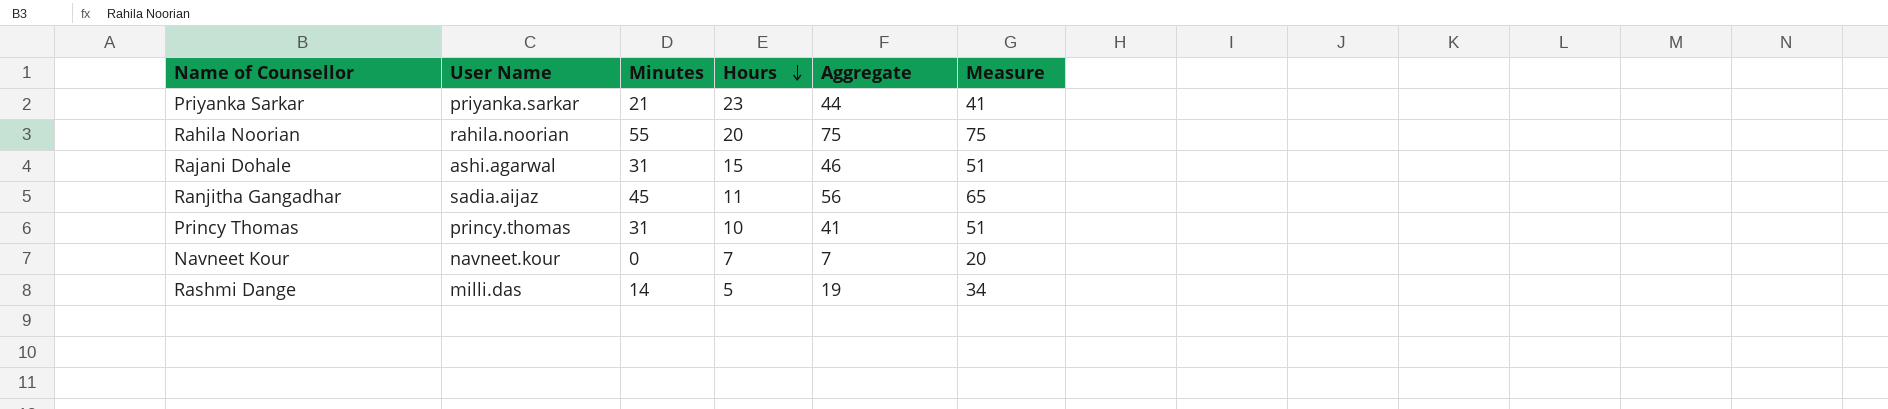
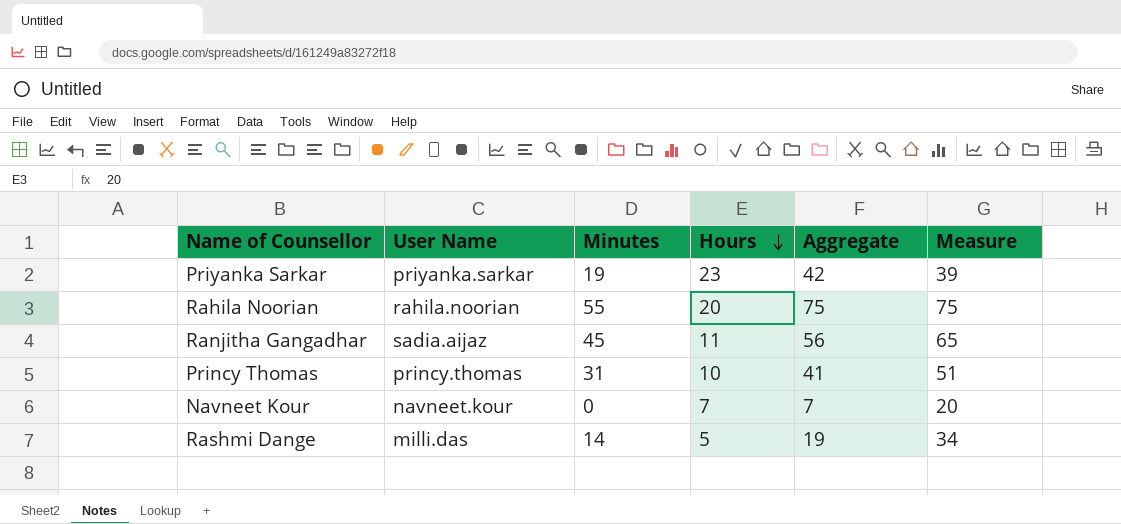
row Rajani Dohale: ashi.agarwal | 31 | 15 | 46 | 51 -> none
Priyanka Sarkar | Minutes: 21 -> 19
Priyanka Sarkar | Aggregate: 44 -> 42
Priyanka Sarkar | Measure: 41 -> 39

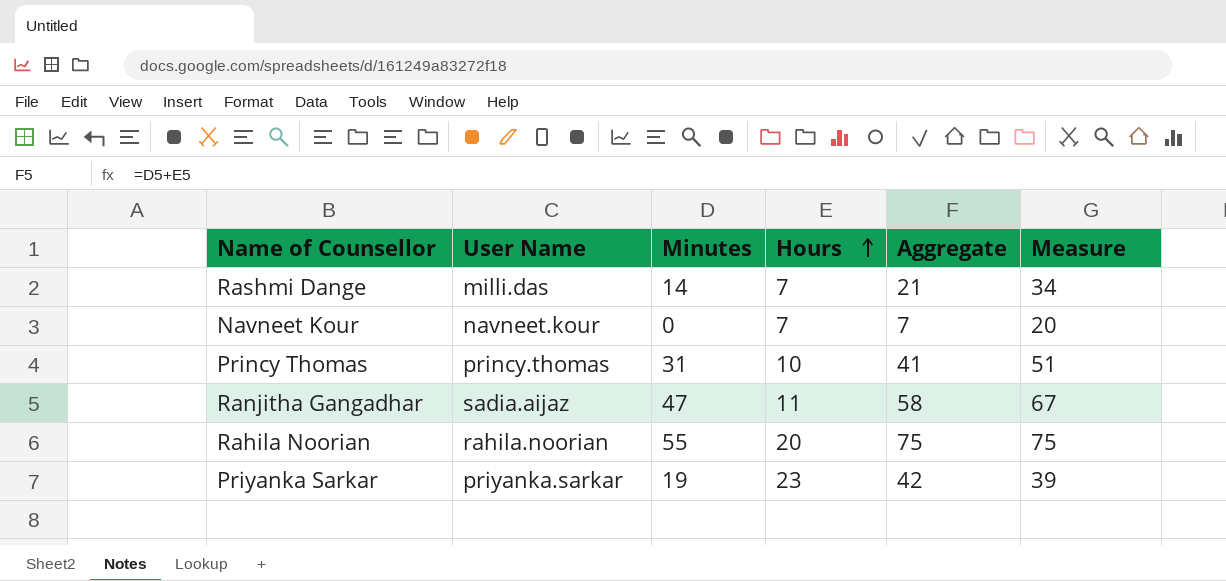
row order: Hours descending -> Hours ascending
Rashmi Dange | Hours: 5 -> 7
Rashmi Dange | Aggregate: 19 -> 21
Ranjitha Gangadhar | Minutes: 45 -> 47
Ranjitha Gangadhar | Aggregate: 56 -> 58
Ranjitha Gangadhar | Measure: 65 -> 67

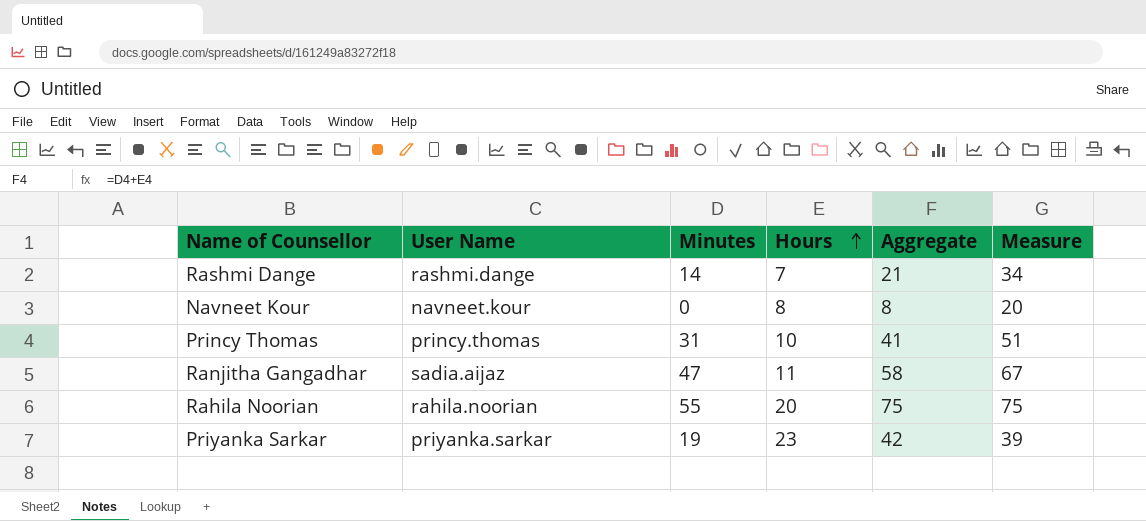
Rashmi Dange | User Name: milli.das -> rashmi.dange
Navneet Kour | Hours: 7 -> 8
Navneet Kour | Aggregate: 7 -> 8

